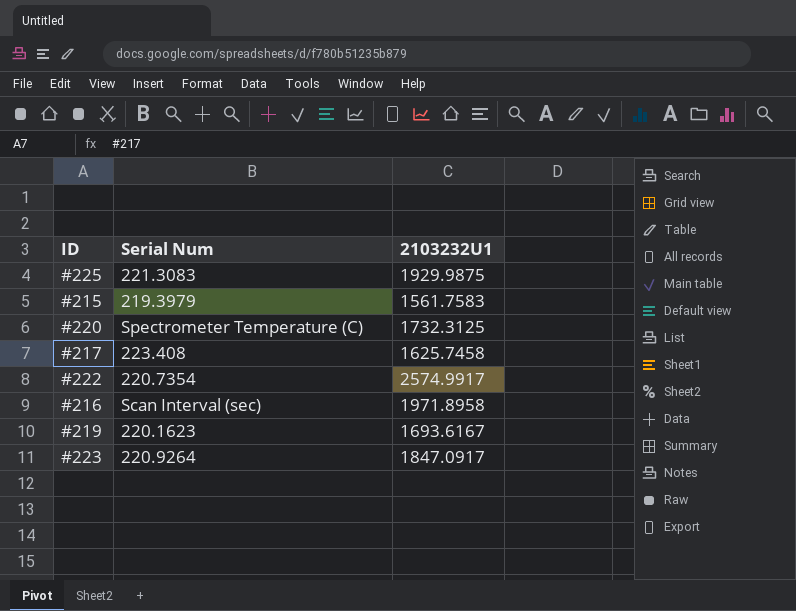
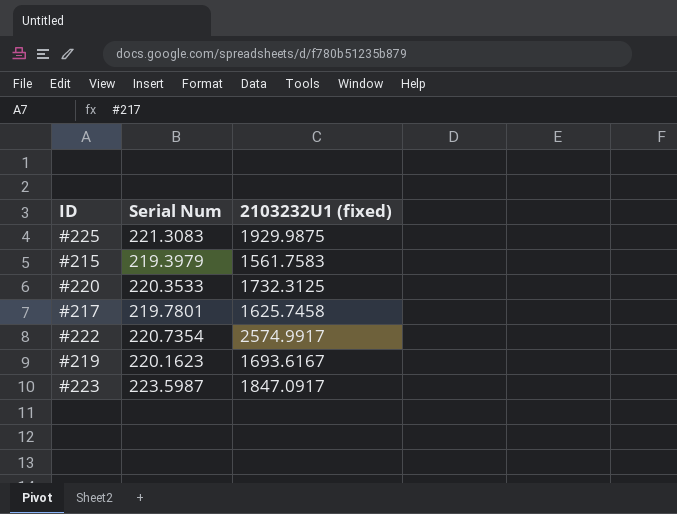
column name: 2103232U1 -> 2103232U1 (fixed)
row #216: Scan Interval (sec) | 1971.8958 -> none
#220 | Serial Num: Spectrometer Temperature (C) -> 220.3533
#217 | Serial Num: 223.408 -> 219.7801
#223 | Serial Num: 220.9264 -> 223.5987

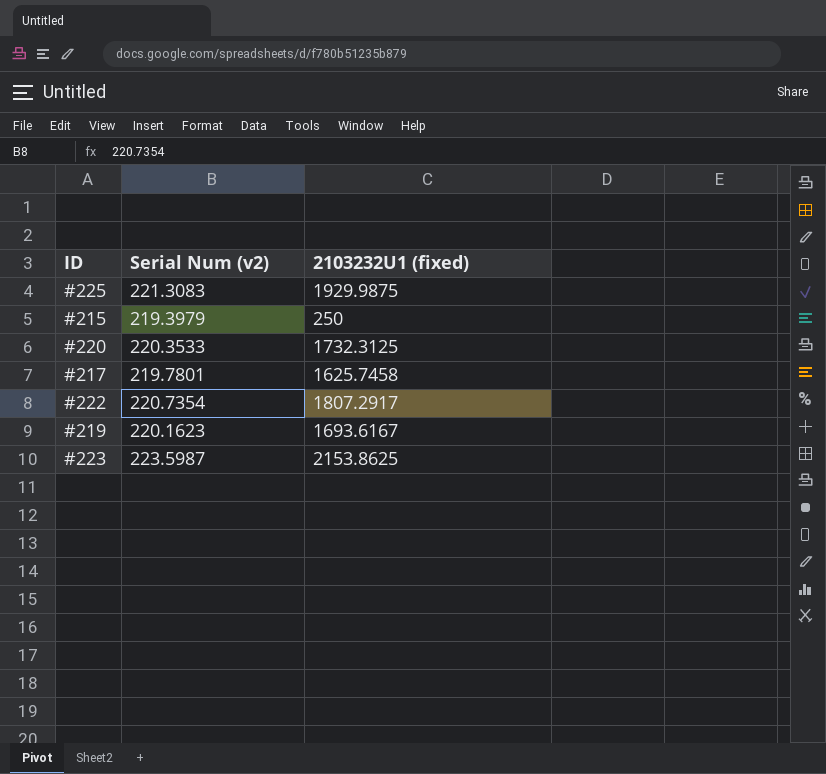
column name: Serial Num -> Serial Num (v2)
#215 | 2103232U1 (fixed): 1561.7583 -> 250
#222 | 2103232U1 (fixed): 2574.9917 -> 1807.2917
#223 | 2103232U1 (fixed): 1847.0917 -> 2153.8625

